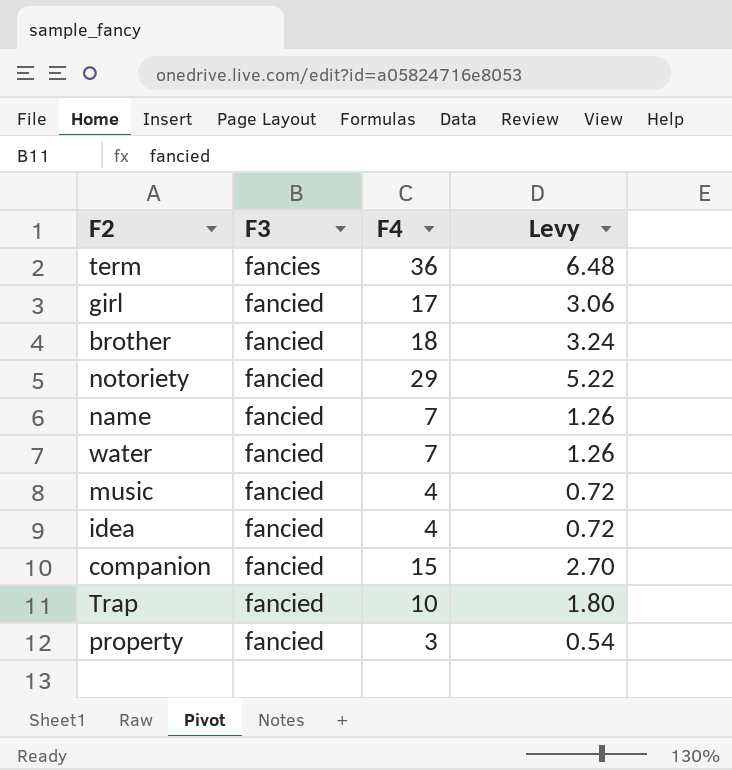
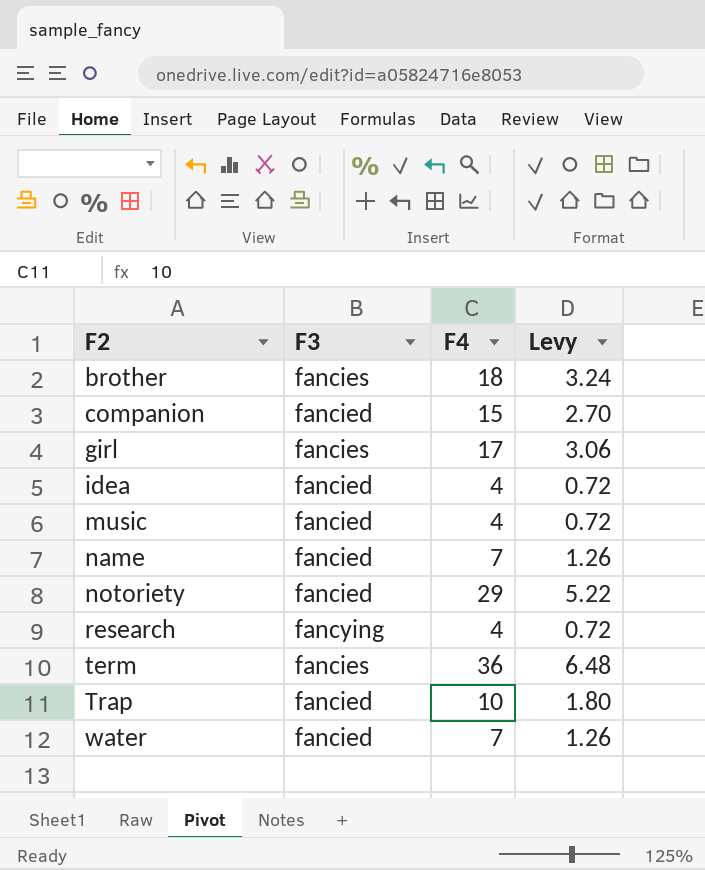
row order: F3 descending -> F2 ascending
row property: fancied | 3 | 0.54 -> none
brother | F3: fancied -> fancies
girl | F3: fancied -> fancies
row research: none -> fancying | 4 | 0.72

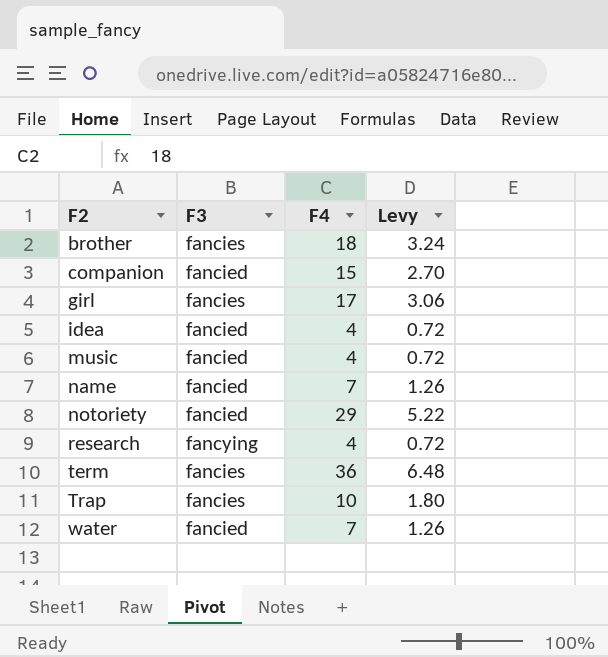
Trap | F3: fancied -> fancies

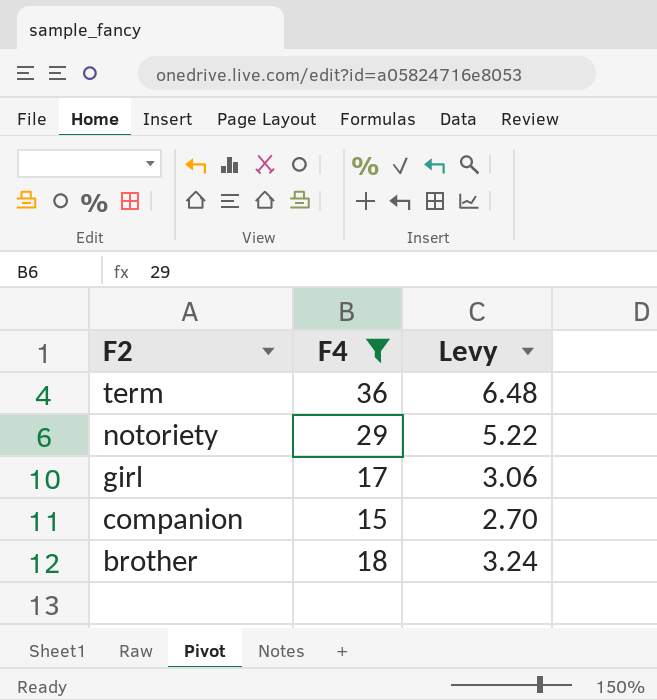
filter: none -> F4 >= 15
row order: F2 ascending -> F2 descending
column F3 | position: 2 -> none

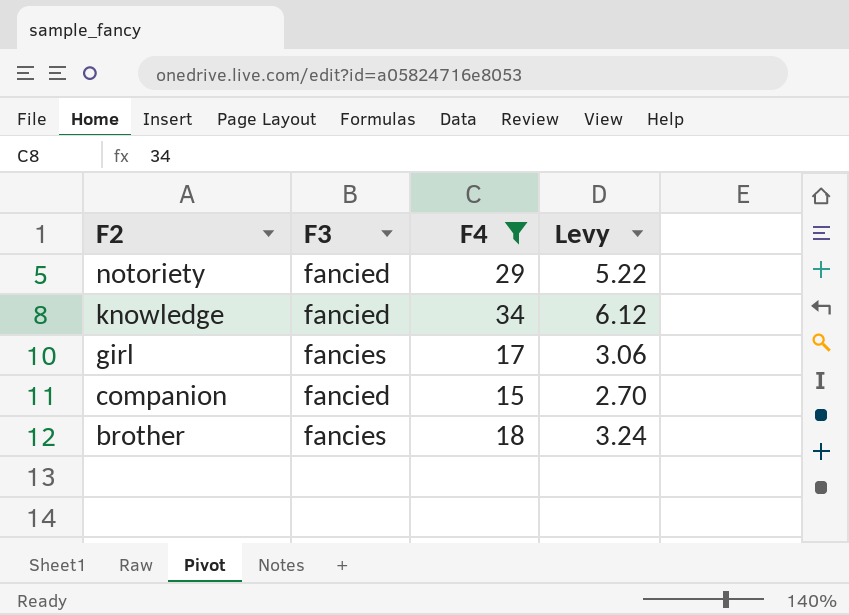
column F3 | position: none -> 2
row term: 36 | 6.48 -> none
row knowledge: none -> fancied | 34 | 6.12

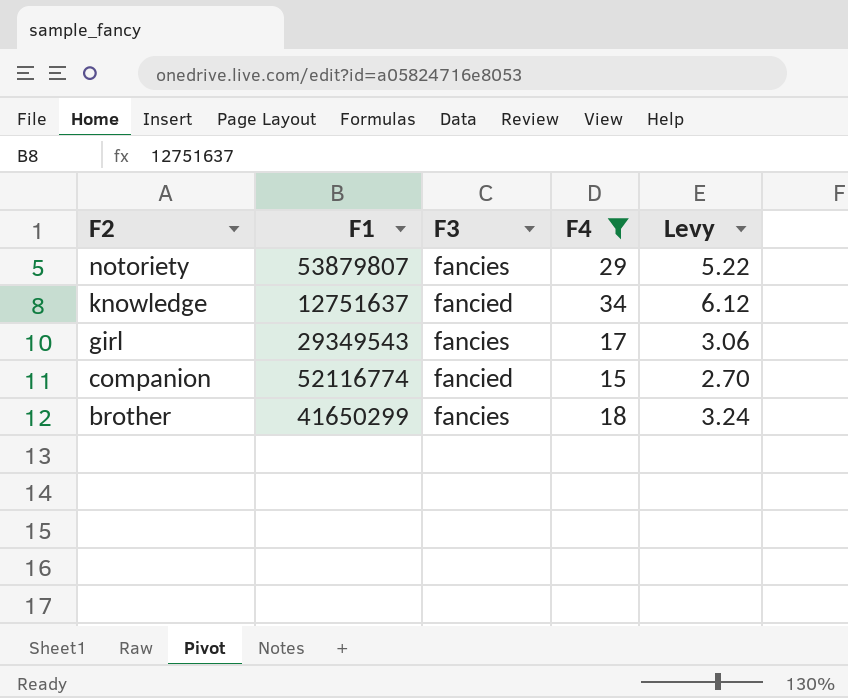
column F1 | position: none -> 2
notoriety | F3: fancied -> fancies

